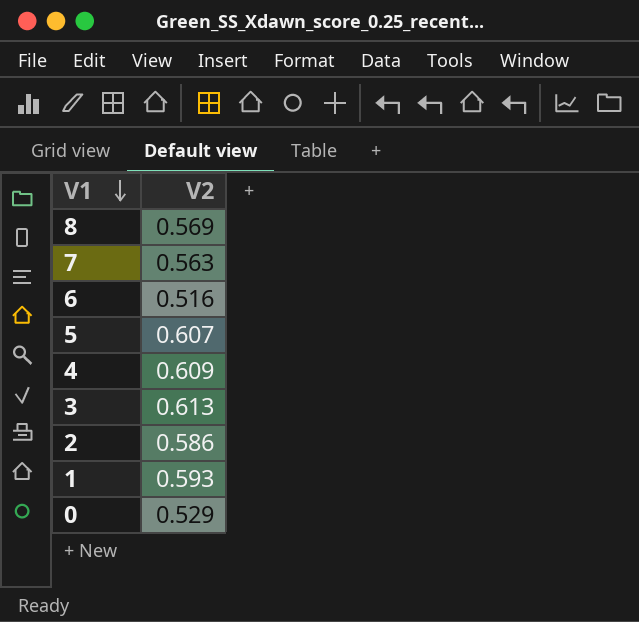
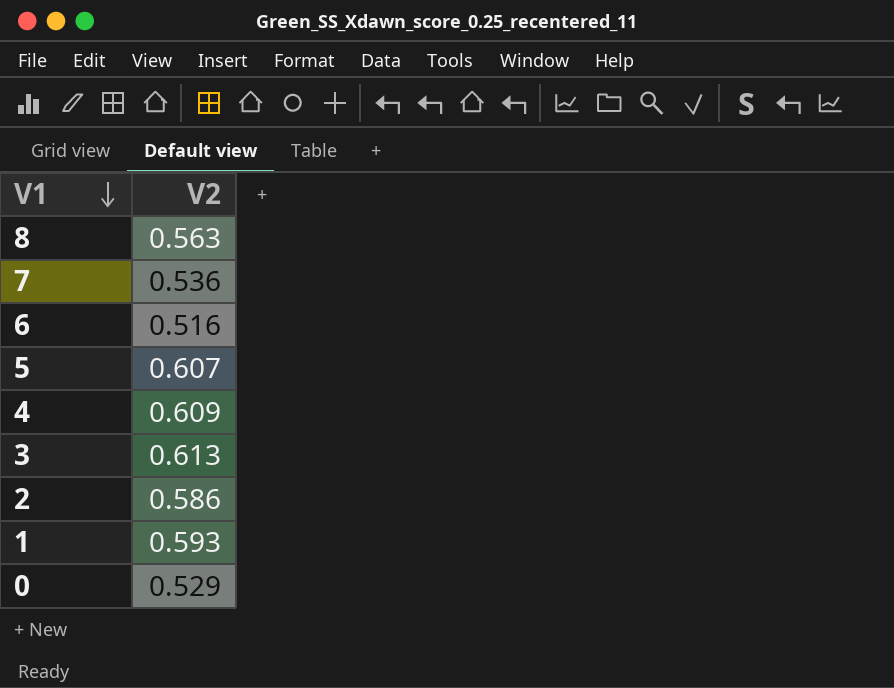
8 | V2: 0.569 -> 0.563
7 | V2: 0.563 -> 0.536

